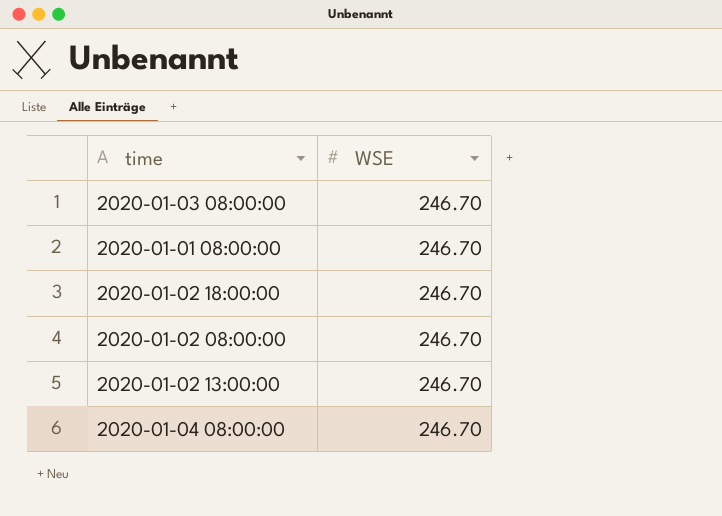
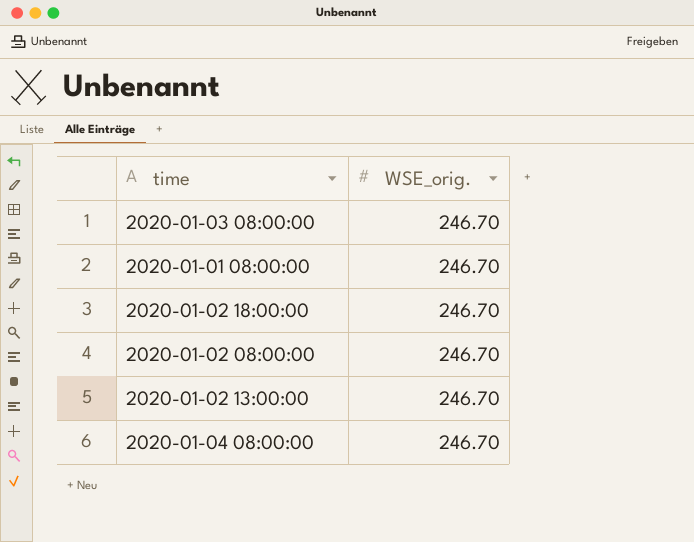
column name: WSE -> WSE_orig.

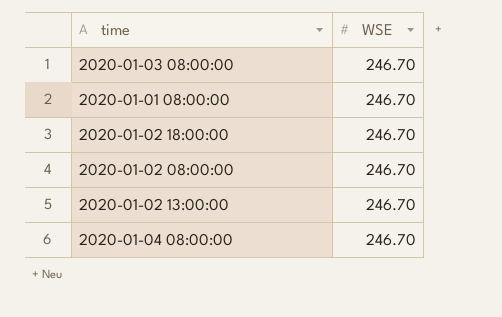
column name: WSE_orig. -> WSE

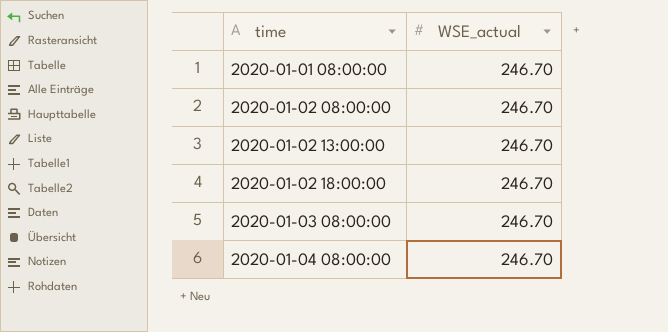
row order: none -> time ascending
column name: WSE -> WSE_actual

